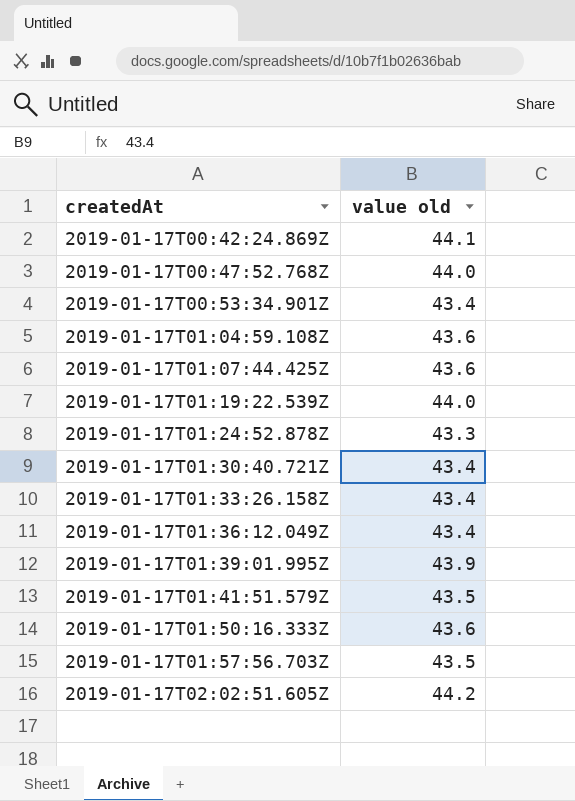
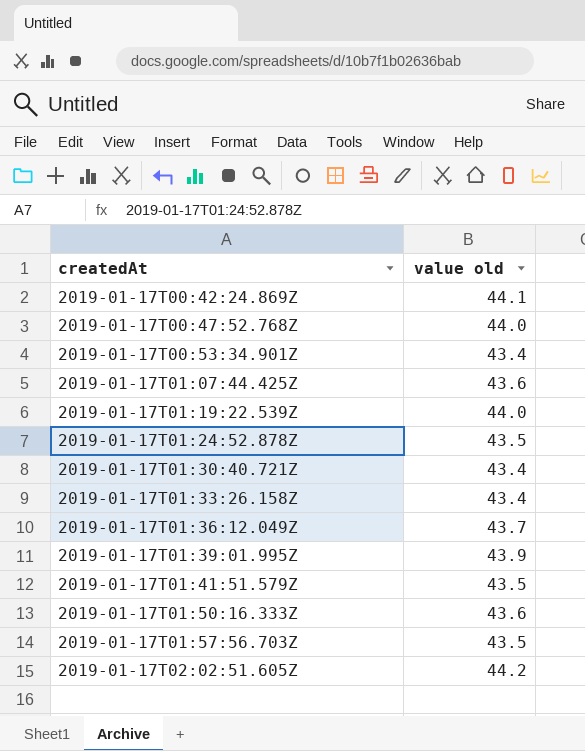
row 2019-01-17T01:04:59.108Z: 43.6 -> none
2019-01-17T01:24:52.878Z | value old: 43.3 -> 43.5
2019-01-17T01:36:12.049Z | value old: 43.4 -> 43.7

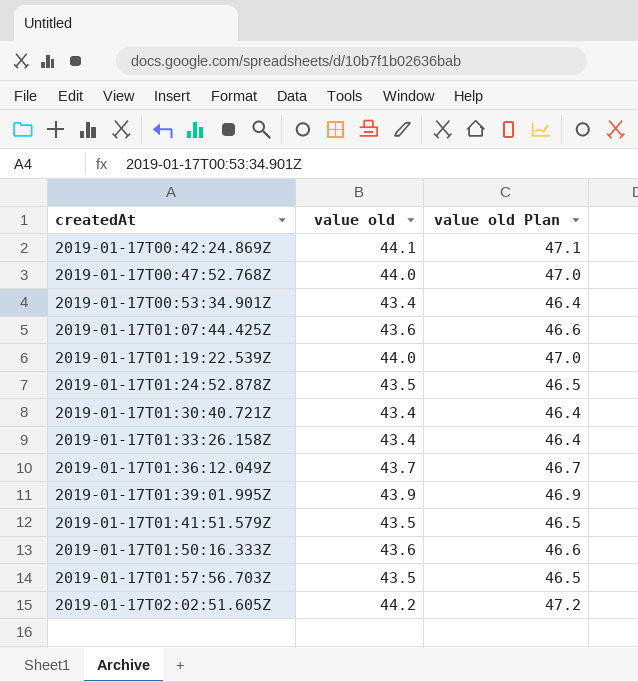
column value old Plan | formula: none -> [value old] + 3

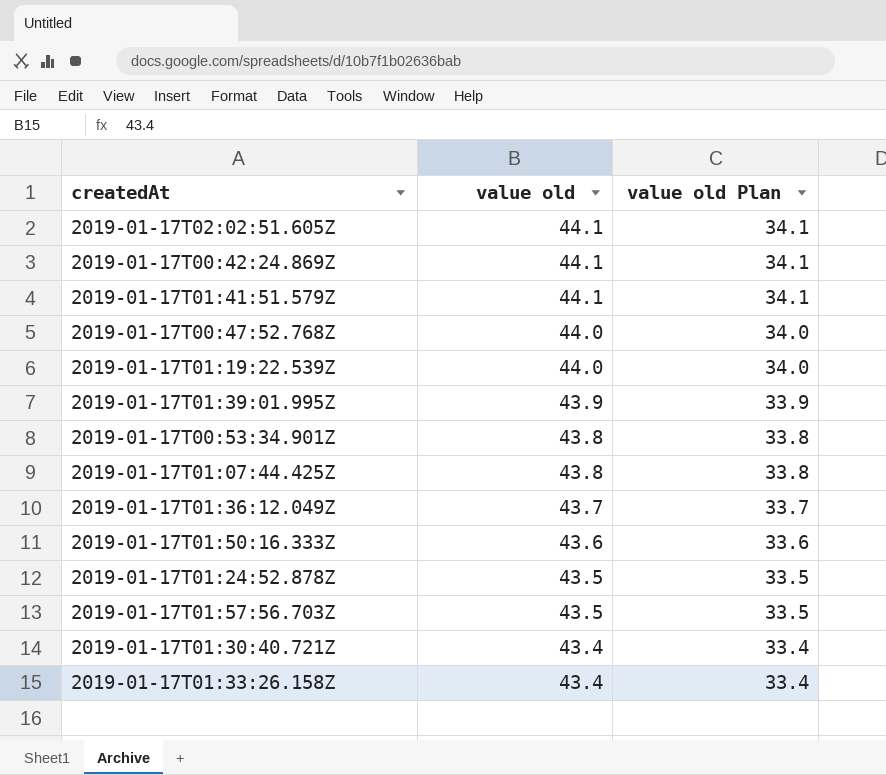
row order: createdAt ascending -> value old descending
column value old Plan | formula: [value old] + 3 -> [value old] - 10
2019-01-17T02:02:51.605Z | value old: 44.2 -> 44.1
2019-01-17T01:41:51.579Z | value old: 43.5 -> 44.1
2019-01-17T00:53:34.901Z | value old: 43.4 -> 43.8
2019-01-17T01:07:44.425Z | value old: 43.6 -> 43.8

